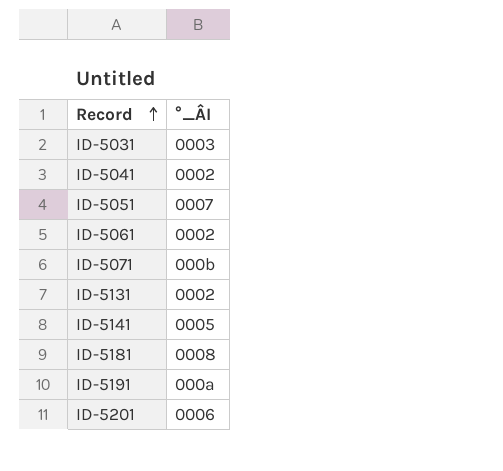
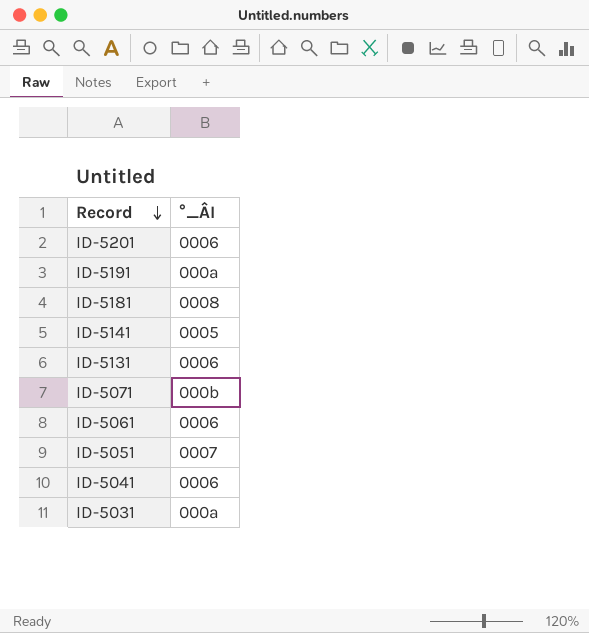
row order: Record ascending -> Record descending
ID-5131 | °_ÂI: 0002 -> 0006
ID-5061 | °_ÂI: 0002 -> 0006
ID-5041 | °_ÂI: 0002 -> 0006
ID-5031 | °_ÂI: 0003 -> 000a

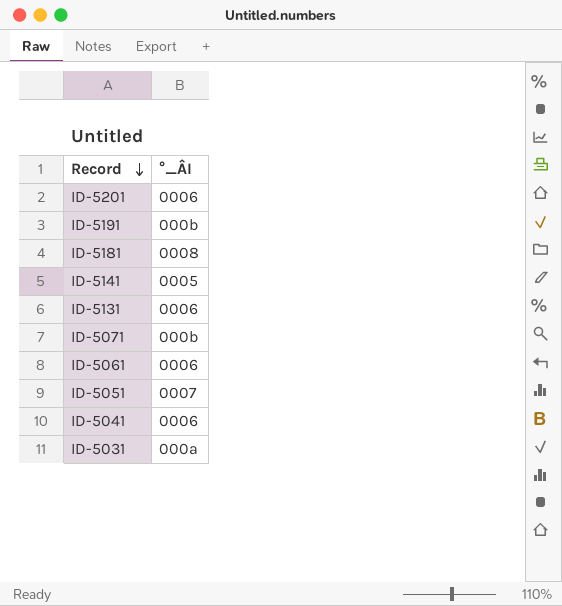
ID-5191 | °_ÂI: 000a -> 000b

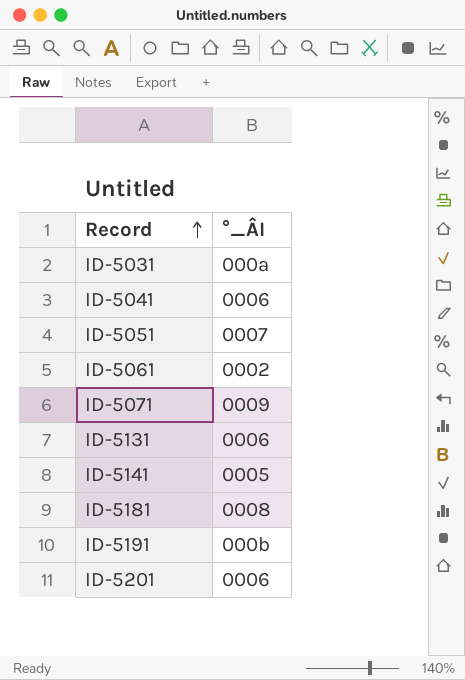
row order: Record descending -> Record ascending
ID-5061 | °_ÂI: 0006 -> 0002
ID-5071 | °_ÂI: 000b -> 0009

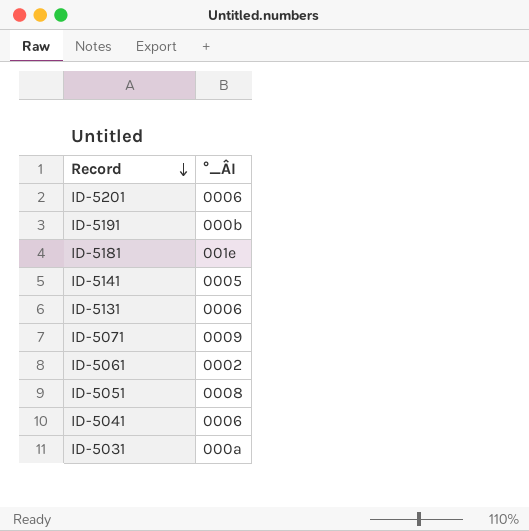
row order: Record ascending -> Record descending
ID-5181 | °_ÂI: 0008 -> 001e
ID-5051 | °_ÂI: 0007 -> 0008

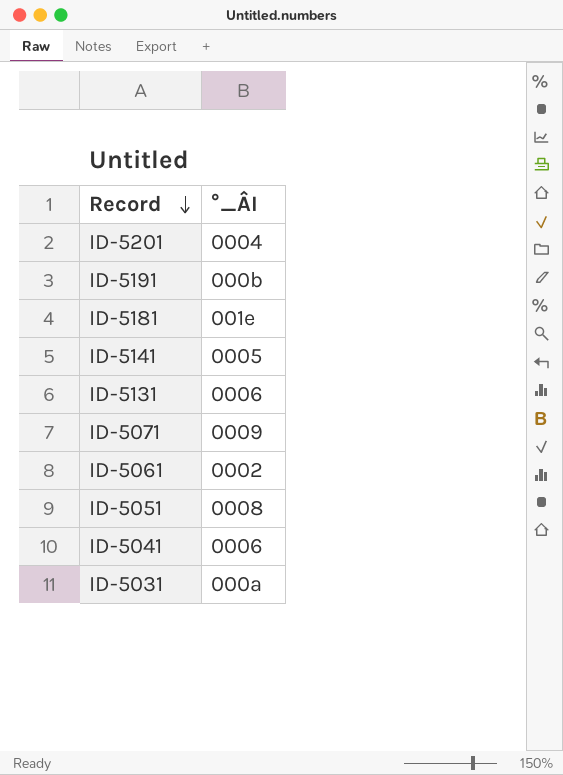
ID-5201 | °_ÂI: 0006 -> 0004

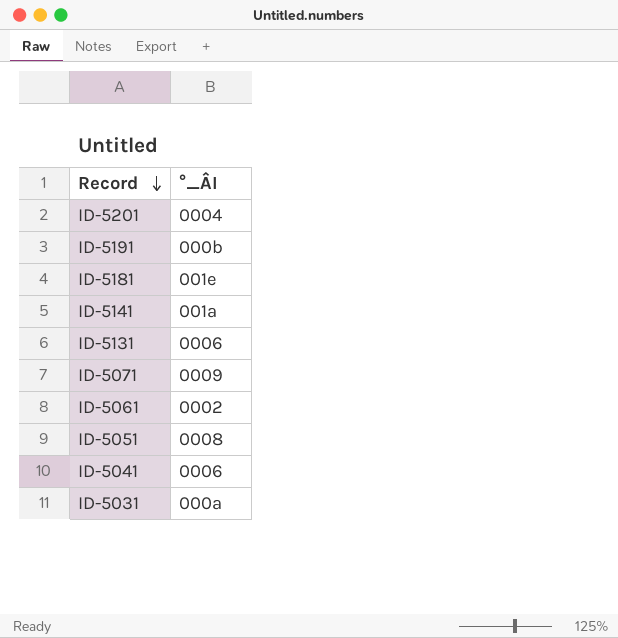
ID-5141 | °_ÂI: 0005 -> 001a

